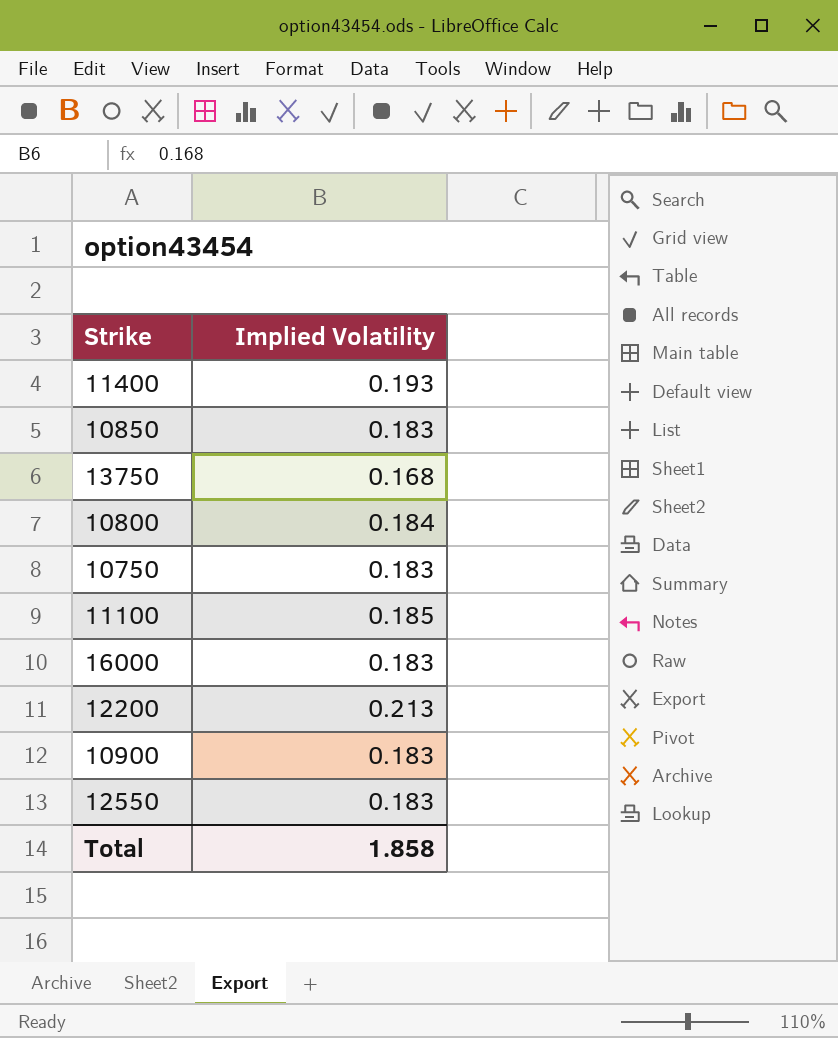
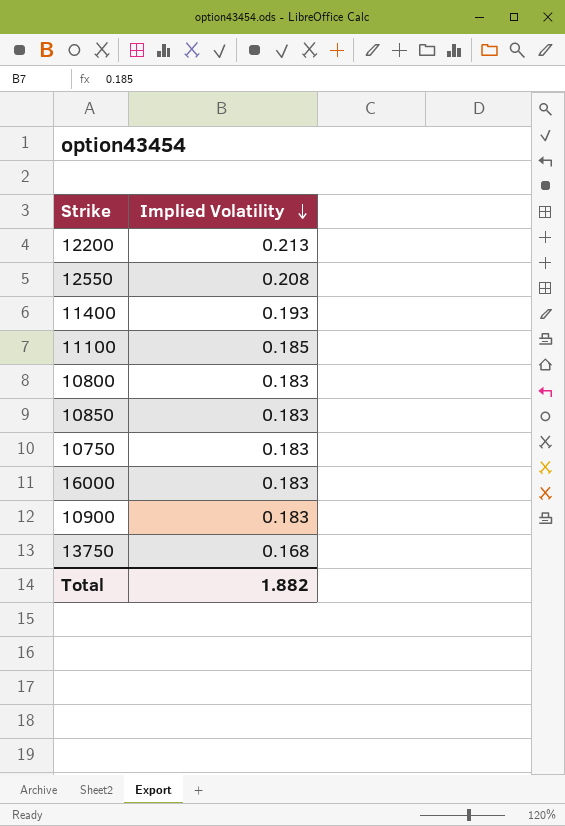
row order: none -> Implied Volatility descending
12550 | Implied Volatility: 0.183 -> 0.208
10800 | Implied Volatility: 0.184 -> 0.183
Total | Implied Volatility: 1.858 -> 1.882

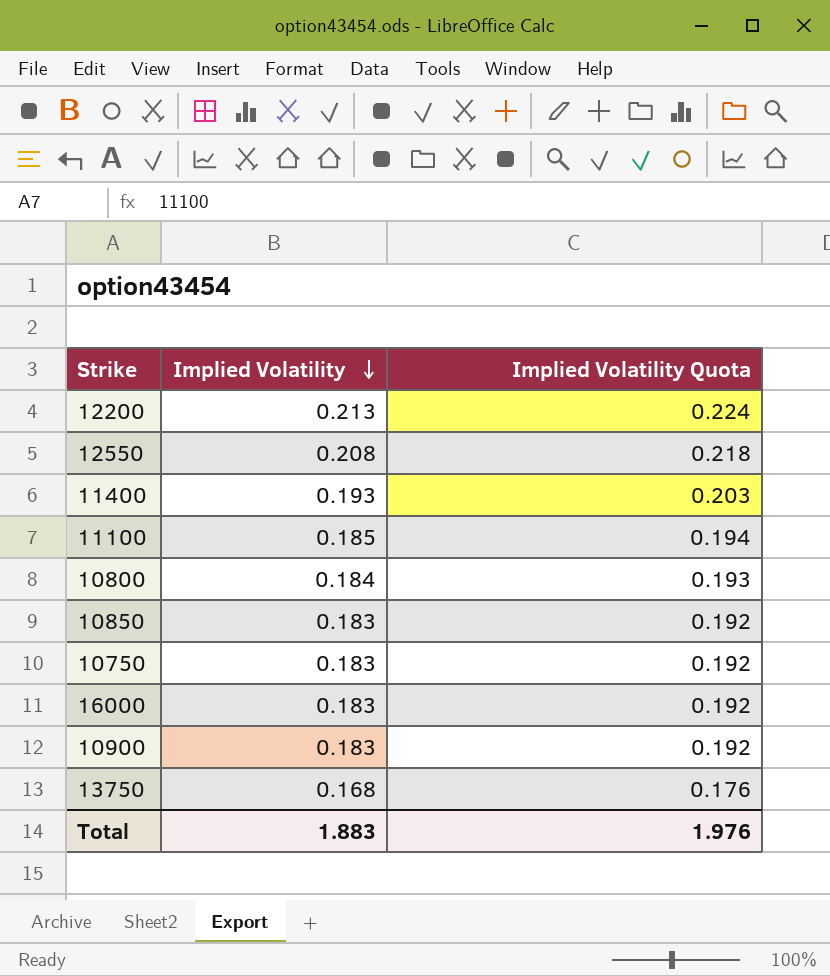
column Implied Volatility Quota | formula: none -> [Implied Volatility] * 1.05
10800 | Implied Volatility: 0.183 -> 0.184
Total | Implied Volatility: 1.882 -> 1.883

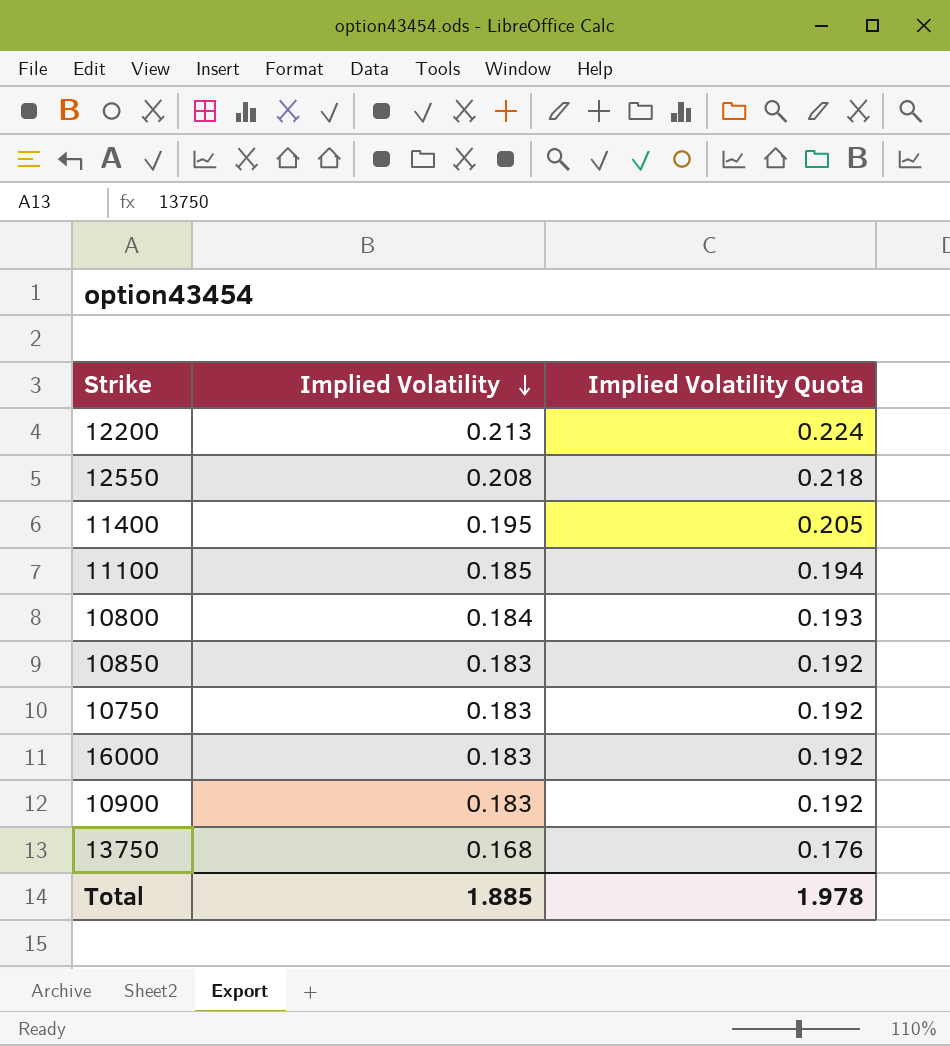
11400 | Implied Volatility: 0.193 -> 0.195
11400 | Implied Volatility Quota: 0.203 -> 0.205
Total | Implied Volatility: 1.883 -> 1.885
Total | Implied Volatility Quota: 1.976 -> 1.978

